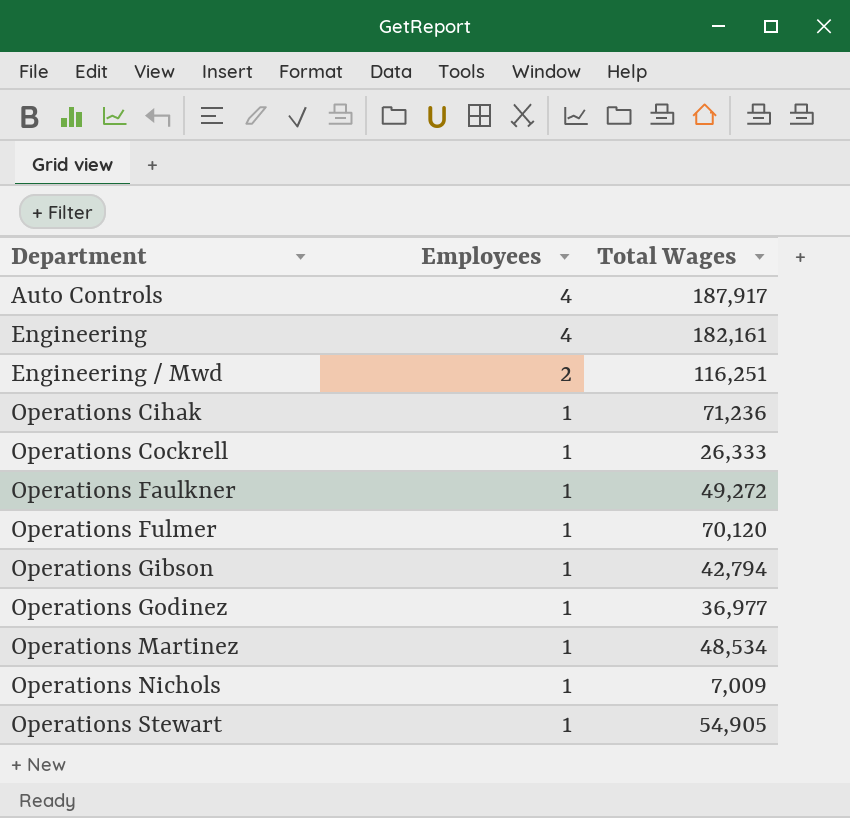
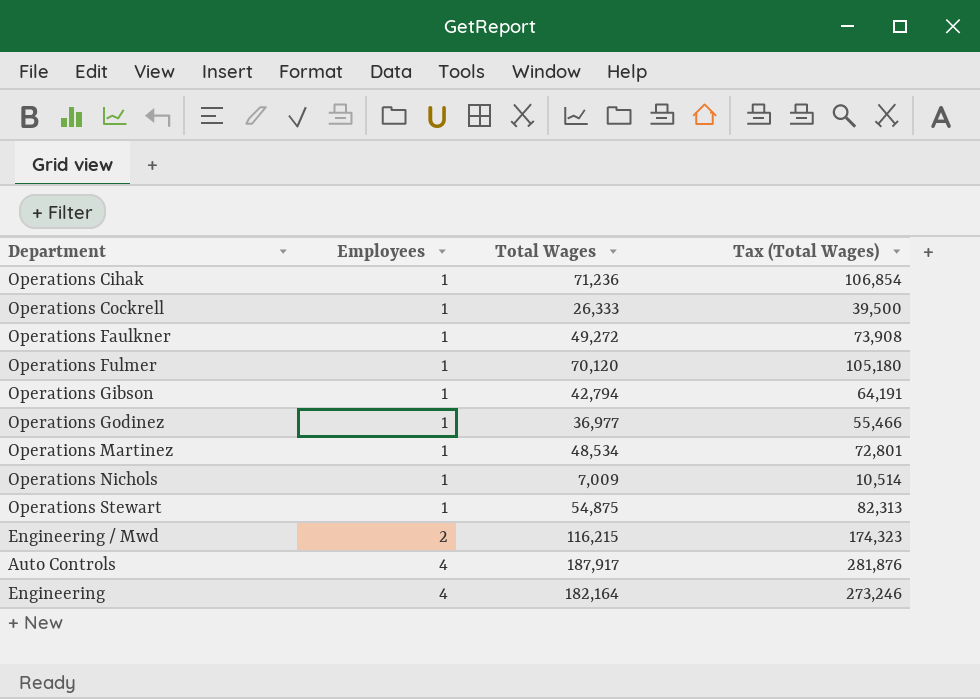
row order: Department ascending -> Employees ascending
column Tax (Total Wages) | formula: none -> [Total Wages] * 1.5
Operations Stewart | Total Wages: 54,905 -> 54,875
Engineering / Mwd | Total Wages: 116,251 -> 116,215
Engineering | Total Wages: 182,161 -> 182,164

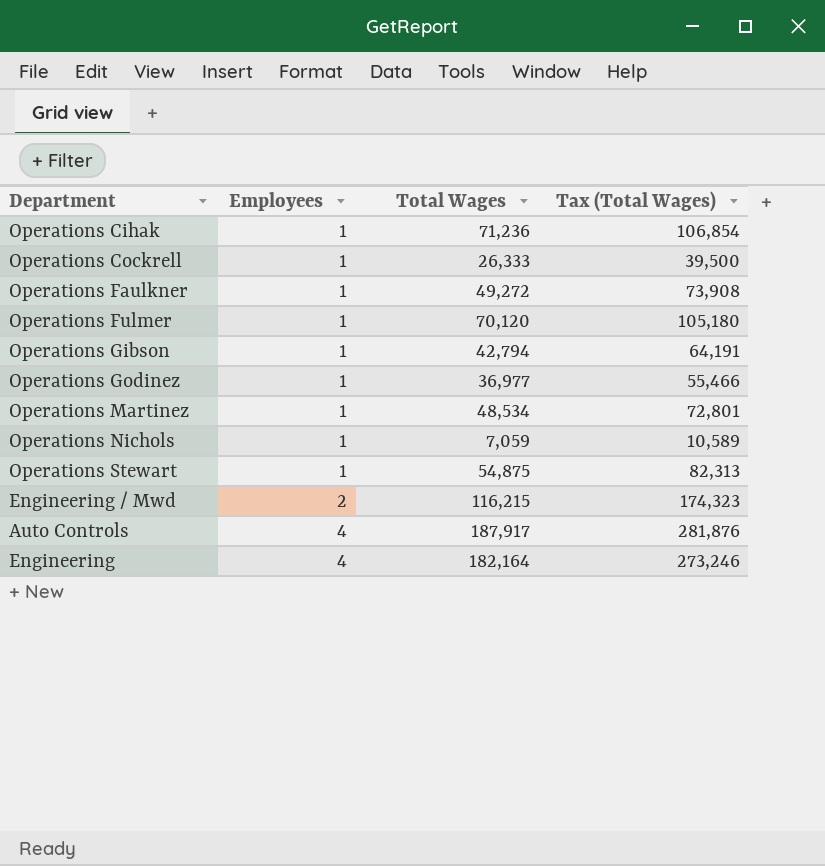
Operations Nichols | Total Wages: 7,009 -> 7,059
Operations Nichols | Tax (Total Wages): 10,514 -> 10,589

